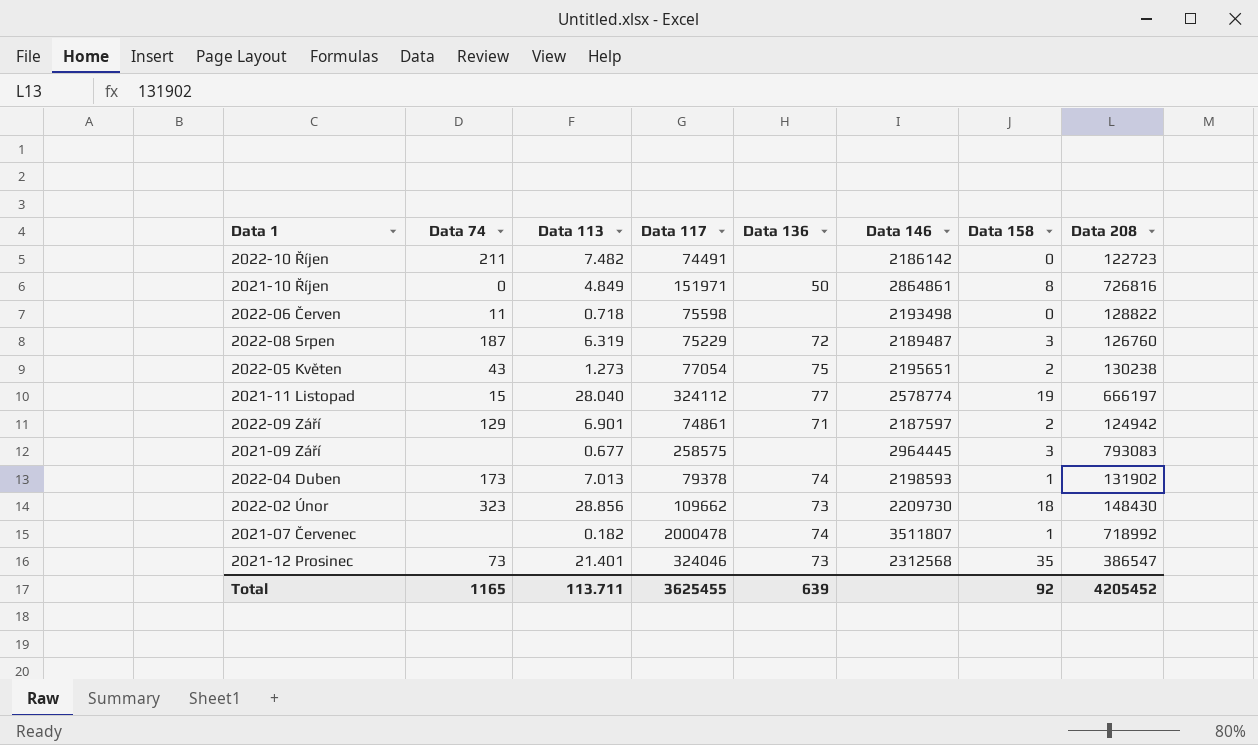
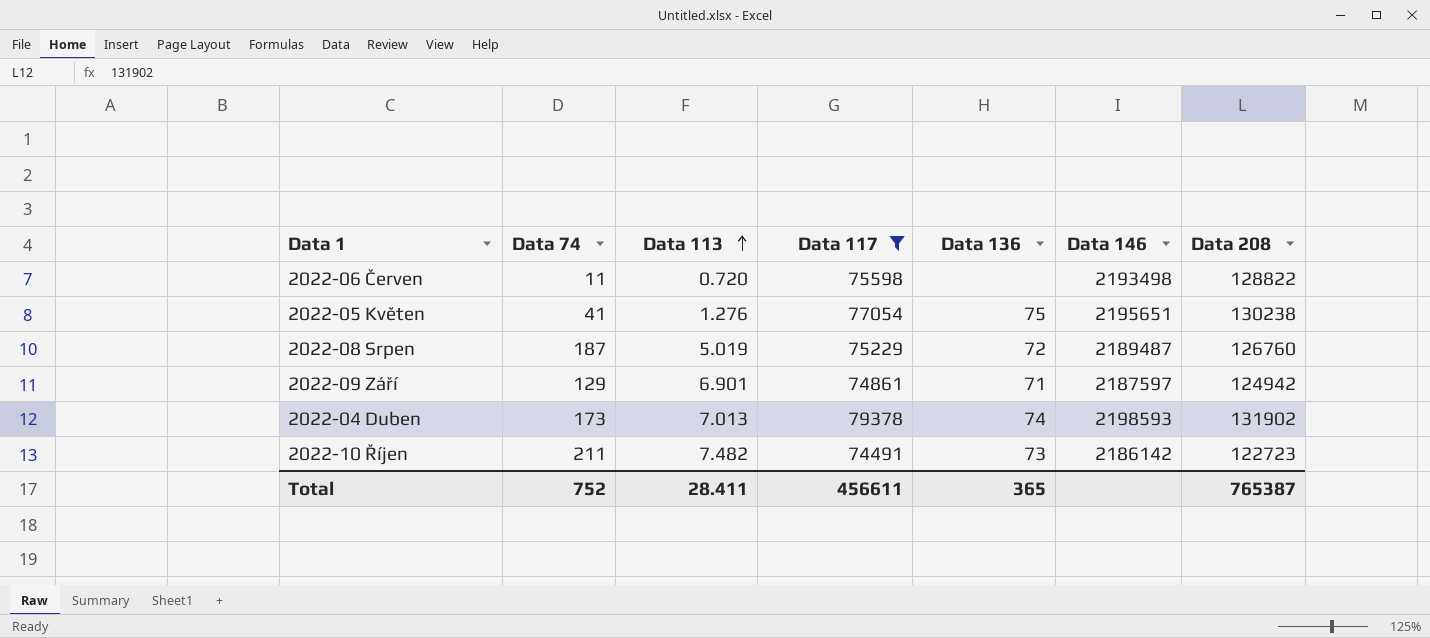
filter: none -> Data 117 <= 79378
row order: none -> Data 113 ascending
column Data 158 | position: 7 -> none
2022-06 Červen | Data 113: 0.718 -> 0.720
2022-05 Květen | Data 74: 43 -> 41
2022-05 Květen | Data 113: 1.273 -> 1.276
2022-08 Srpen | Data 113: 6.319 -> 5.019
2022-10 Říjen | Data 136: none -> 73
Total | Data 74: 1165 -> 752
Total | Data 113: 113.711 -> 28.411
Total | Data 117: 3625455 -> 456611
Total | Data 136: 639 -> 365
Total | Data 208: 4205452 -> 765387

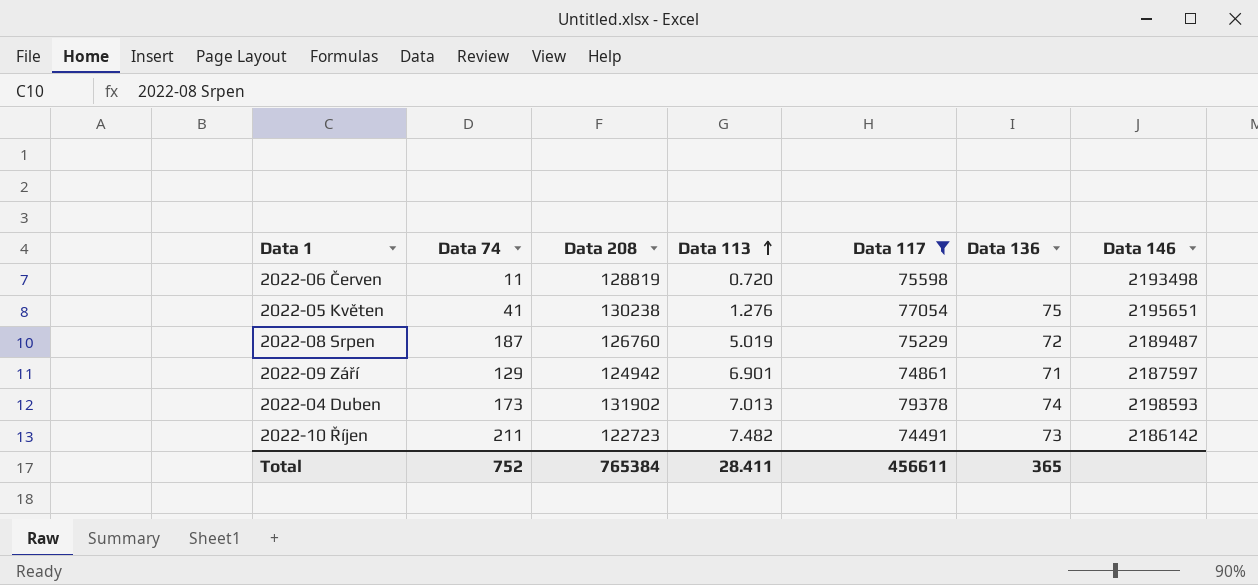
column Data 208 | position: 7 -> 3
2022-06 Červen | Data 208: 128822 -> 128819
Total | Data 208: 765387 -> 765384

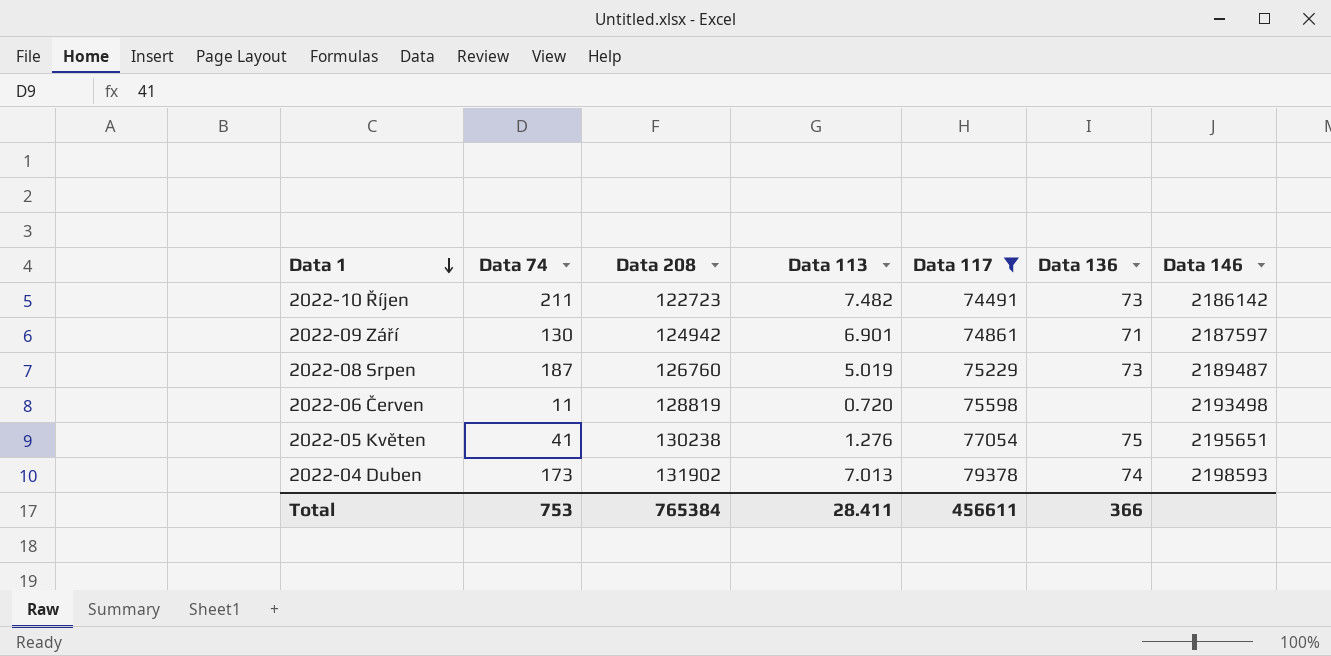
row order: Data 113 ascending -> Data 1 descending
2022-09 Září | Data 74: 129 -> 130
2022-08 Srpen | Data 136: 72 -> 73
Total | Data 74: 752 -> 753
Total | Data 136: 365 -> 366

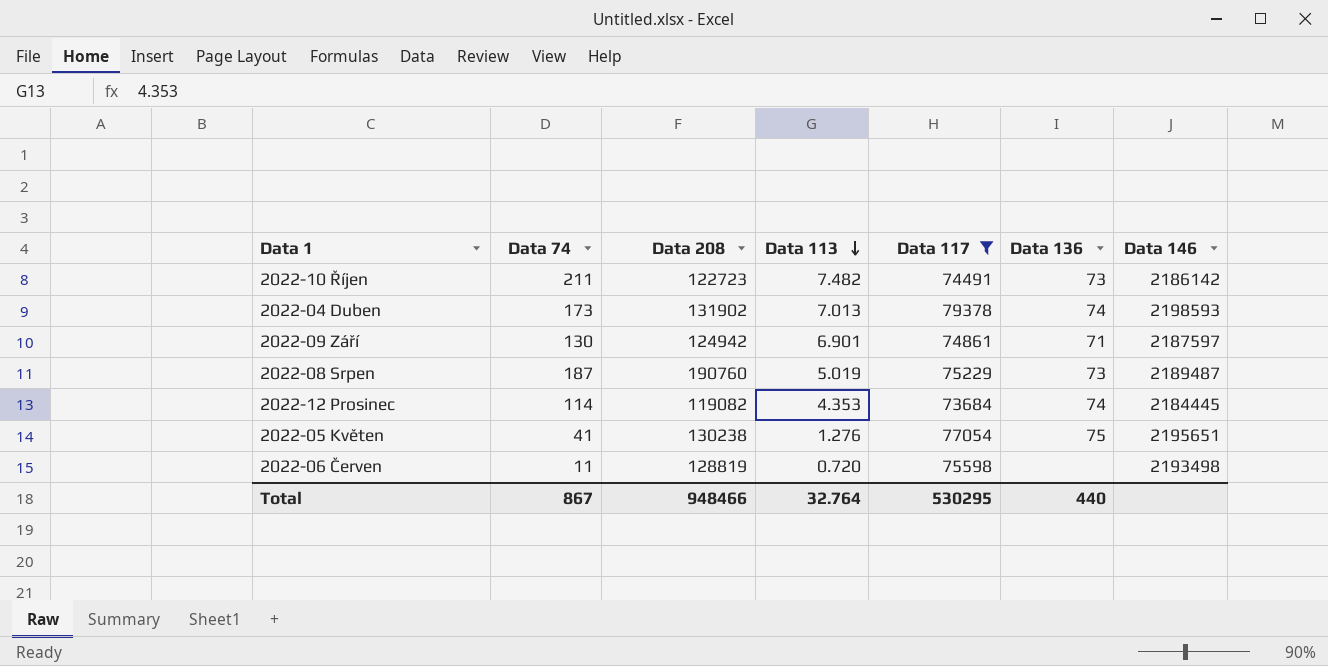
row order: Data 1 descending -> Data 113 descending
2022-08 Srpen | Data 208: 126760 -> 190760
row 2022-12 Prosinec: none -> 114 | 119082 | 4.353 | 73684 | 74 | 2184445
Total | Data 74: 753 -> 867
Total | Data 208: 765384 -> 948466
Total | Data 113: 28.411 -> 32.764
Total | Data 117: 456611 -> 530295
Total | Data 136: 366 -> 440

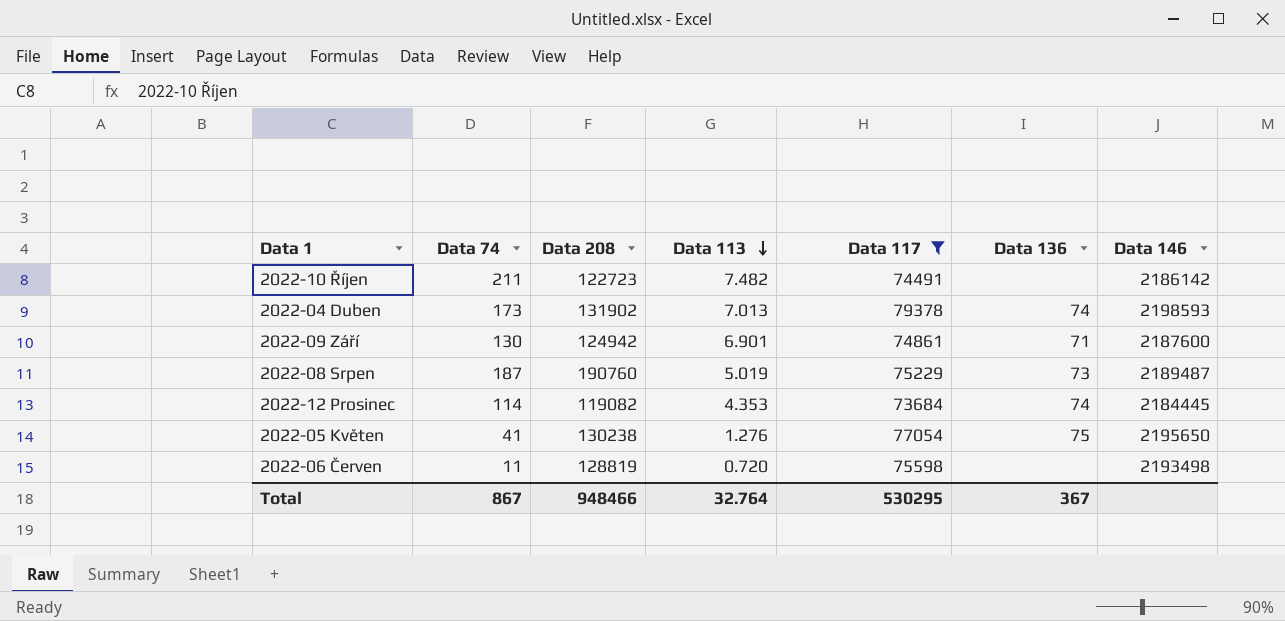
2022-10 Říjen | Data 136: 73 -> none
2022-09 Září | Data 146: 2187597 -> 2187600
2022-05 Květen | Data 146: 2195651 -> 2195650
Total | Data 136: 440 -> 367

